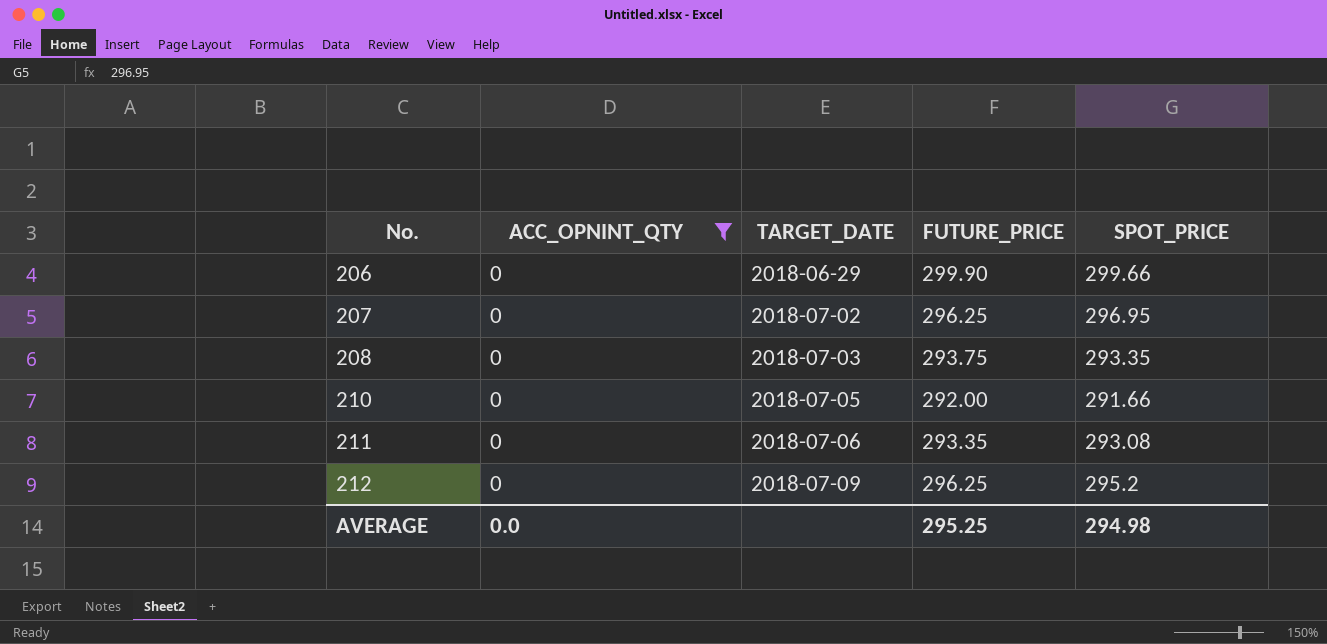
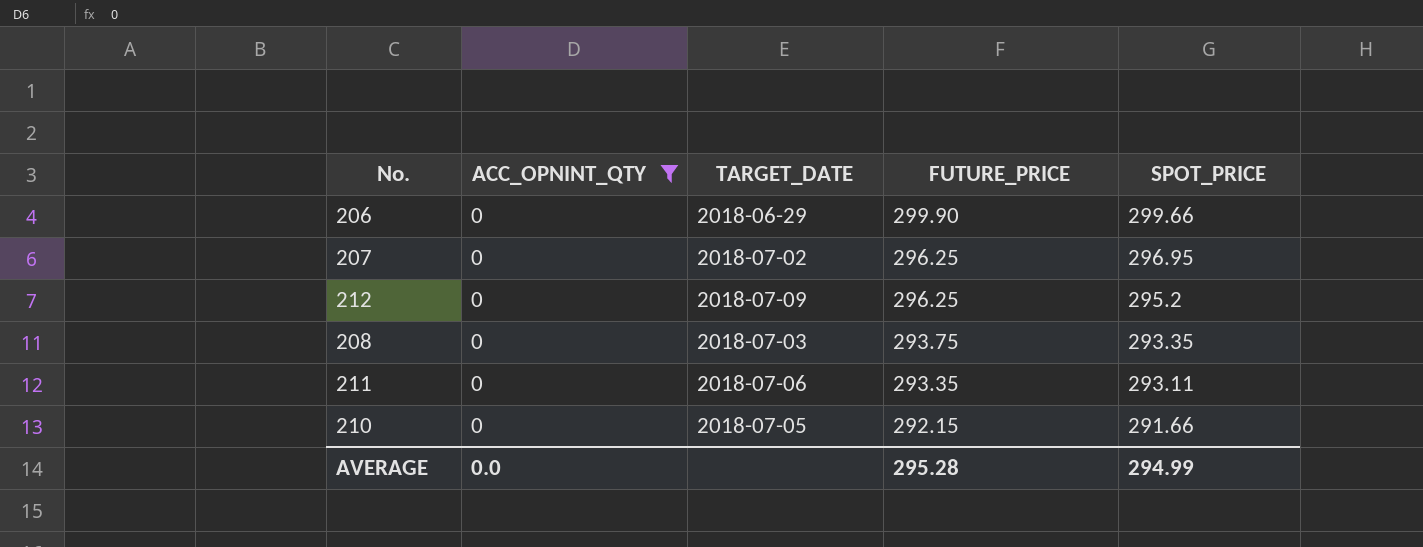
row order: No. ascending -> FUTURE_PRICE descending
211 | SPOT_PRICE: 293.08 -> 293.11
210 | FUTURE_PRICE: 292.00 -> 292.15
AVERAGE | FUTURE_PRICE: 295.25 -> 295.28
AVERAGE | SPOT_PRICE: 294.98 -> 294.99

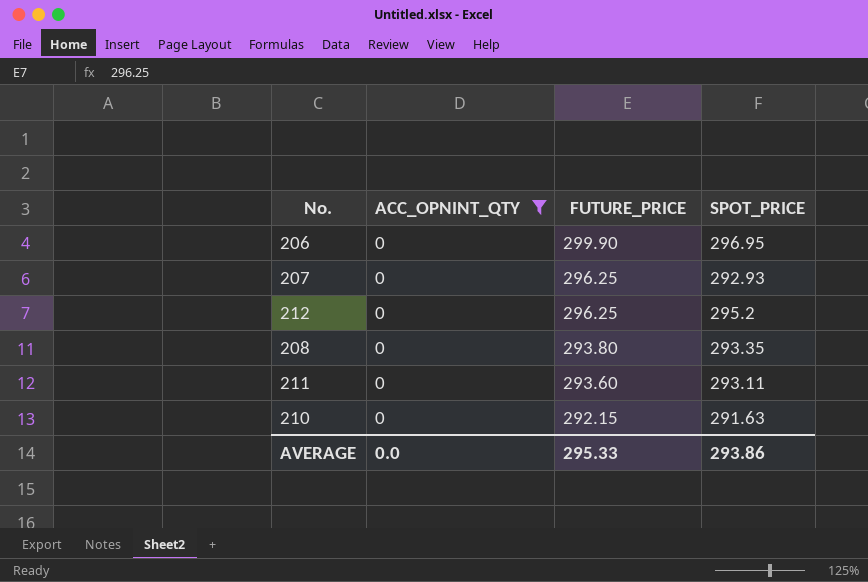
column TARGET_DATE | position: 3 -> none
206 | SPOT_PRICE: 299.66 -> 296.95
207 | SPOT_PRICE: 296.95 -> 292.93
208 | FUTURE_PRICE: 293.75 -> 293.80
211 | FUTURE_PRICE: 293.35 -> 293.60
210 | SPOT_PRICE: 291.66 -> 291.63
AVERAGE | FUTURE_PRICE: 295.28 -> 295.33
AVERAGE | SPOT_PRICE: 294.99 -> 293.86

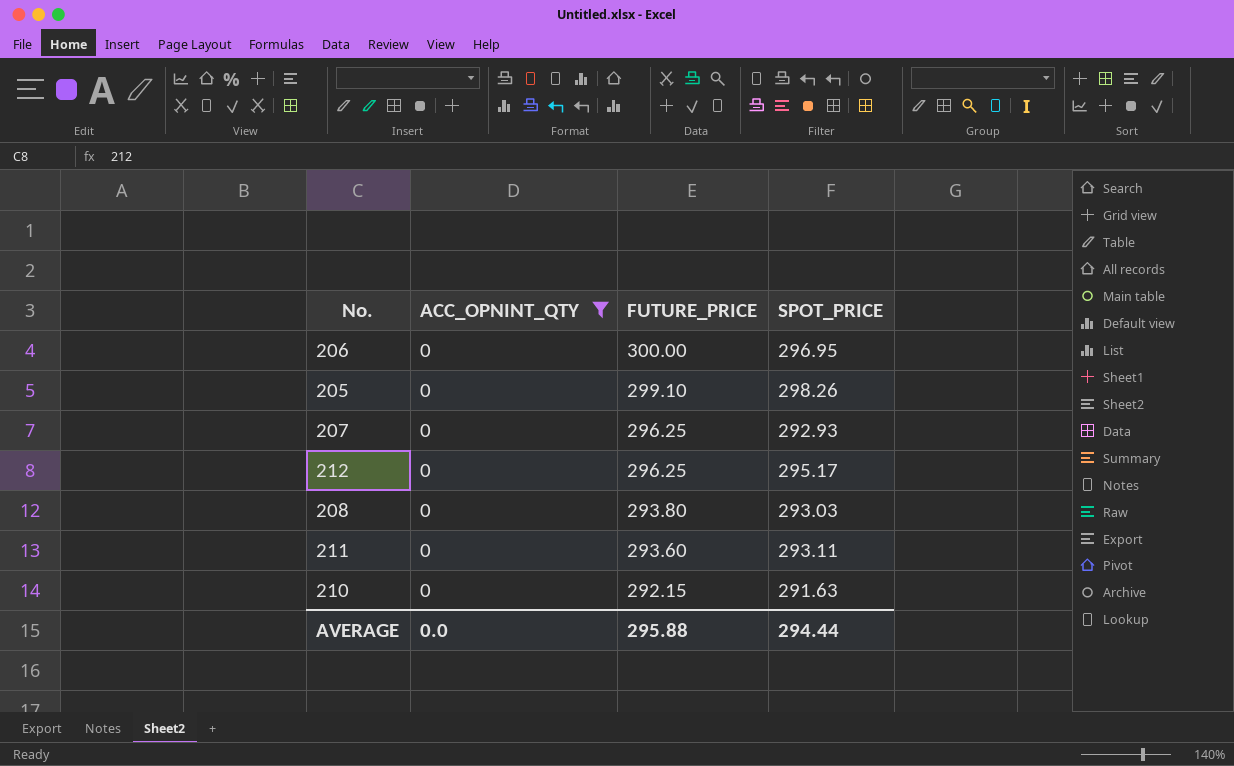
206 | FUTURE_PRICE: 299.90 -> 300.00
row 205: none -> 0 | 299.10 | 298.26
212 | SPOT_PRICE: 295.2 -> 295.17
208 | SPOT_PRICE: 293.35 -> 293.03
AVERAGE | FUTURE_PRICE: 295.33 -> 295.88
AVERAGE | SPOT_PRICE: 293.86 -> 294.44

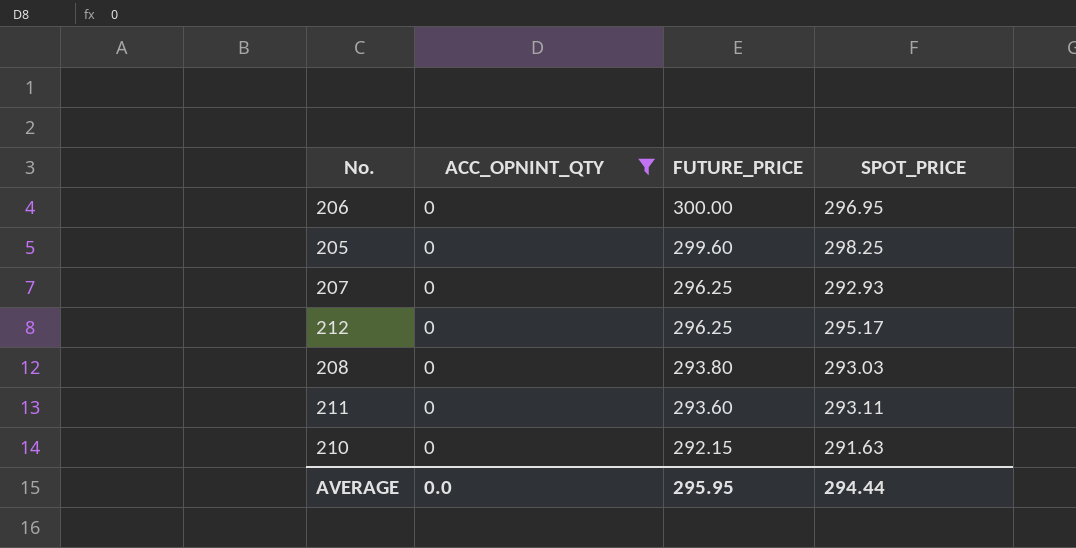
205 | FUTURE_PRICE: 299.10 -> 299.60
205 | SPOT_PRICE: 298.26 -> 298.25
AVERAGE | FUTURE_PRICE: 295.88 -> 295.95

